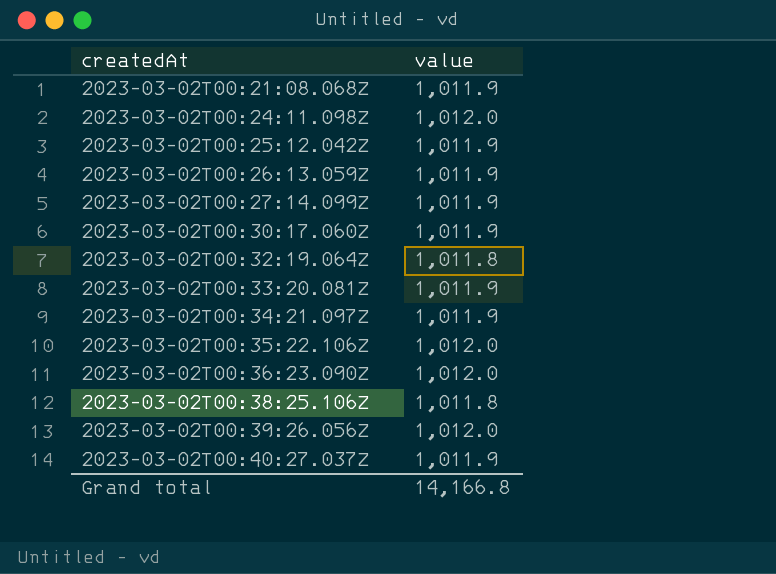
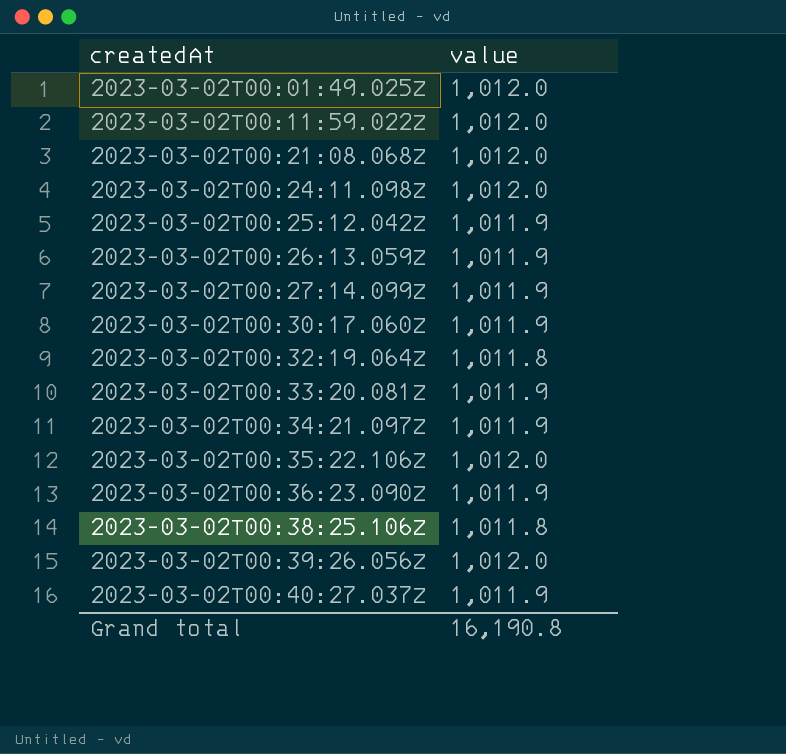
row 2023-03-02T00:01:49.025Z: none -> 1,012.0
row 2023-03-02T00:11:59.022Z: none -> 1,012.0
2023-03-02T00:21:08.068Z | value: 1,011.9 -> 1,012.0
2023-03-02T00:36:23.090Z | value: 1,012.0 -> 1,011.9
Grand total | value: 14,166.8 -> 16,190.8

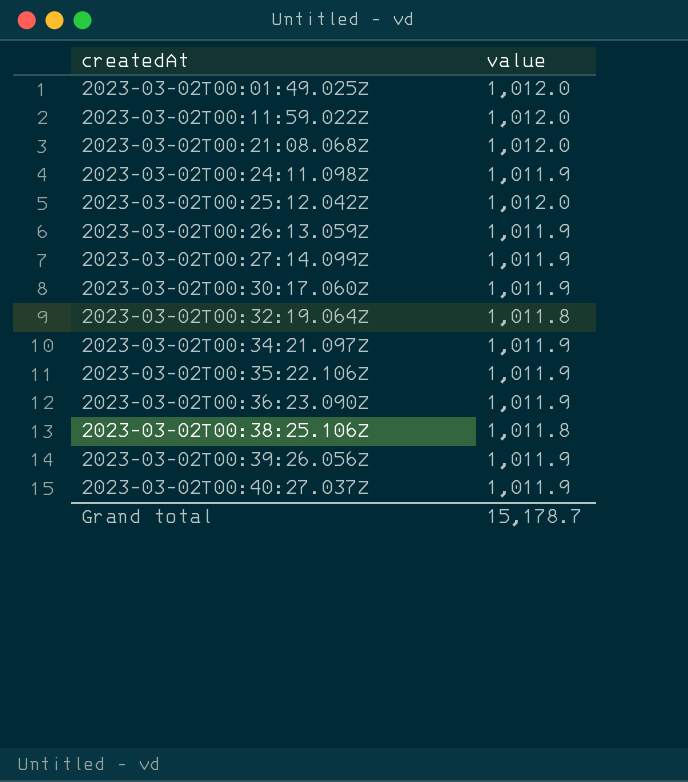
row 2023-03-02T00:33:20.081Z: 1,011.9 -> none
2023-03-02T00:24:11.098Z | value: 1,012.0 -> 1,011.9
2023-03-02T00:25:12.042Z | value: 1,011.9 -> 1,012.0
2023-03-02T00:35:22.106Z | value: 1,012.0 -> 1,011.9
2023-03-02T00:39:26.056Z | value: 1,012.0 -> 1,011.9
Grand total | value: 16,190.8 -> 15,178.7

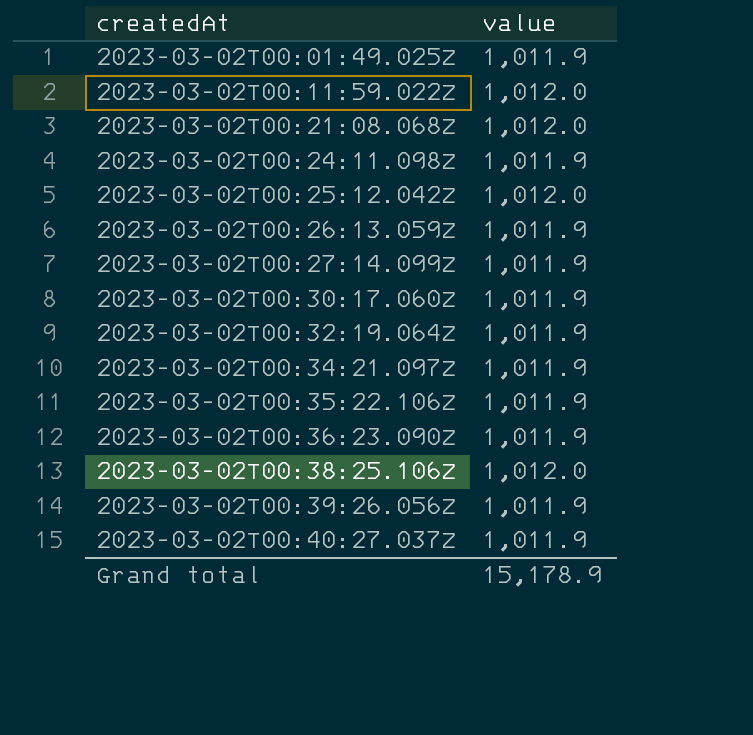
2023-03-02T00:01:49.025Z | value: 1,012.0 -> 1,011.9
2023-03-02T00:32:19.064Z | value: 1,011.8 -> 1,011.9
2023-03-02T00:38:25.106Z | value: 1,011.8 -> 1,012.0
Grand total | value: 15,178.7 -> 15,178.9

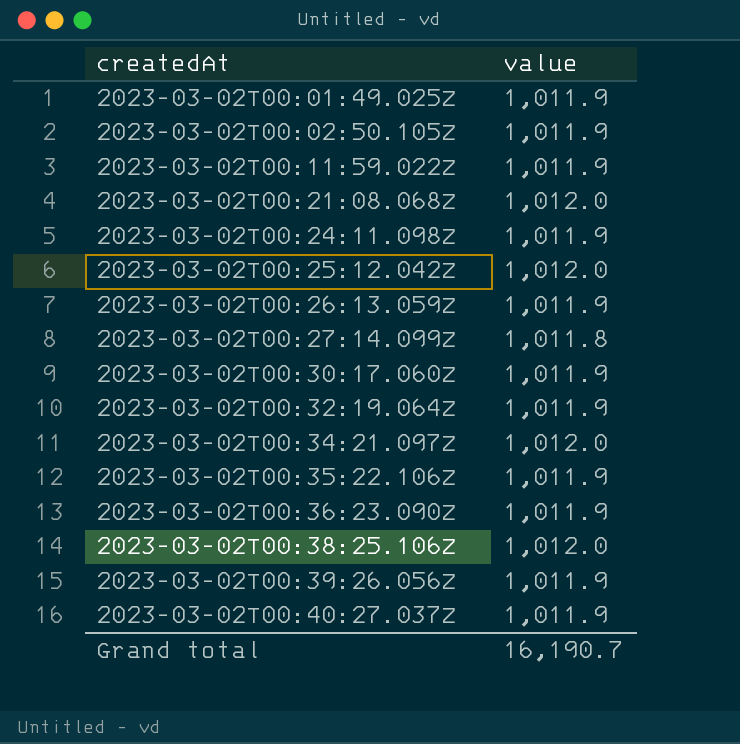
row 2023-03-02T00:02:50.105Z: none -> 1,011.9
2023-03-02T00:11:59.022Z | value: 1,012.0 -> 1,011.9
2023-03-02T00:27:14.099Z | value: 1,011.9 -> 1,011.8
2023-03-02T00:34:21.097Z | value: 1,011.9 -> 1,012.0
Grand total | value: 15,178.9 -> 16,190.7

